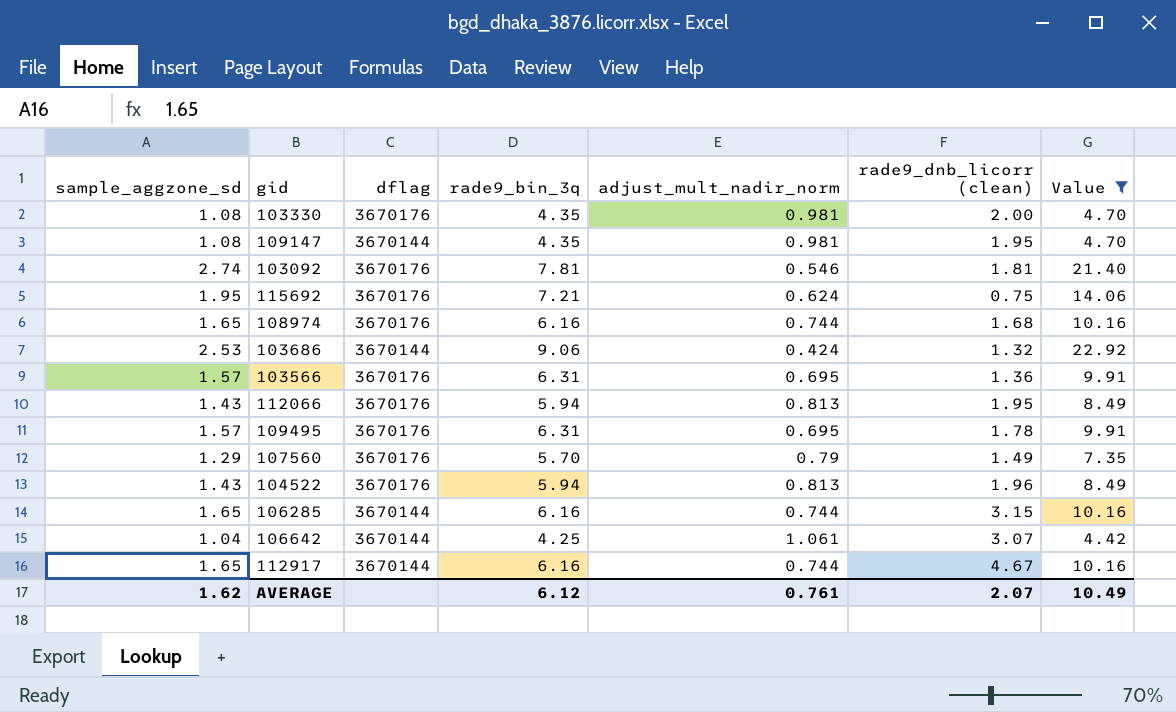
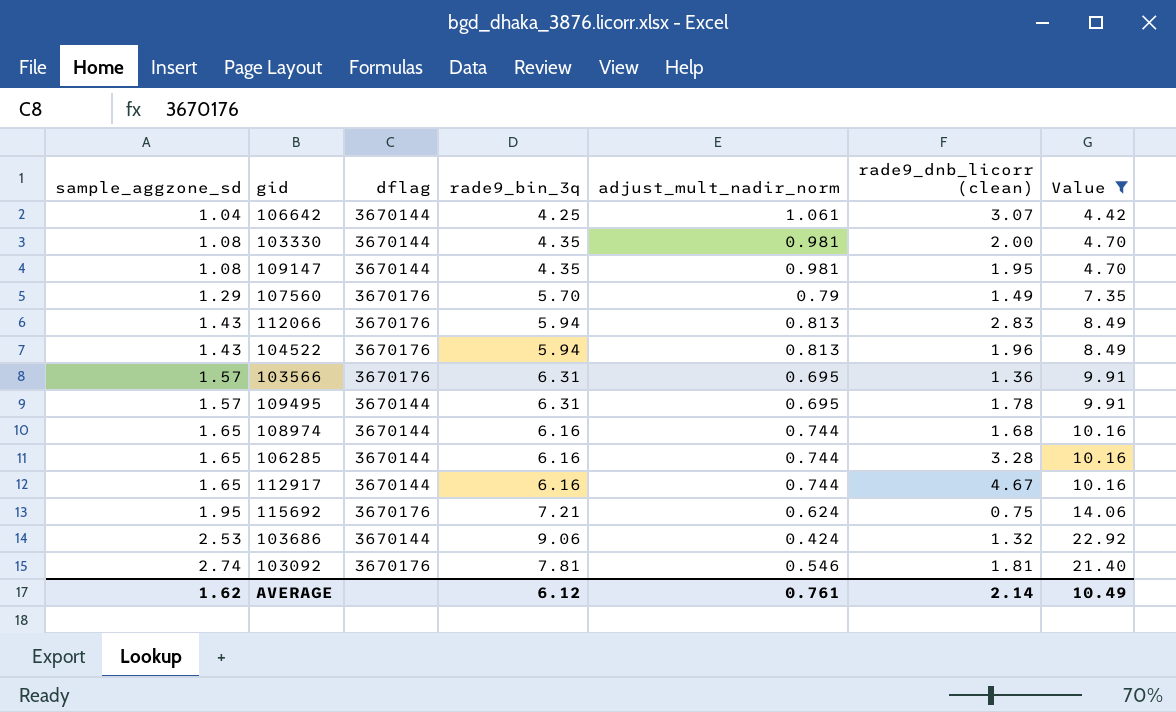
row order: none -> sample_aggzone_sd ascending
103330 | dflag: 3670176 -> 3670144
112066 | rade9_dnb_licorr (clean): 1.95 -> 2.83
109495 | dflag: 3670176 -> 3670144
108974 | dflag: 3670176 -> 3670144
106285 | rade9_dnb_licorr (clean): 3.15 -> 3.28
AVERAGE | rade9_dnb_licorr (clean): 2.07 -> 2.14

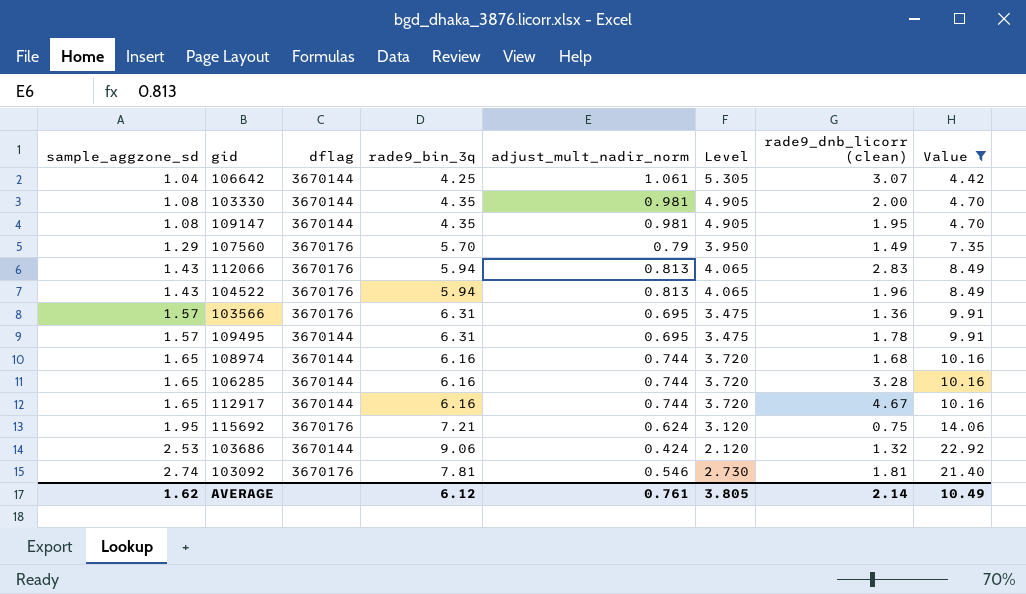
column Level | formula: none -> [adjust_mult_nadir_norm] * 5

